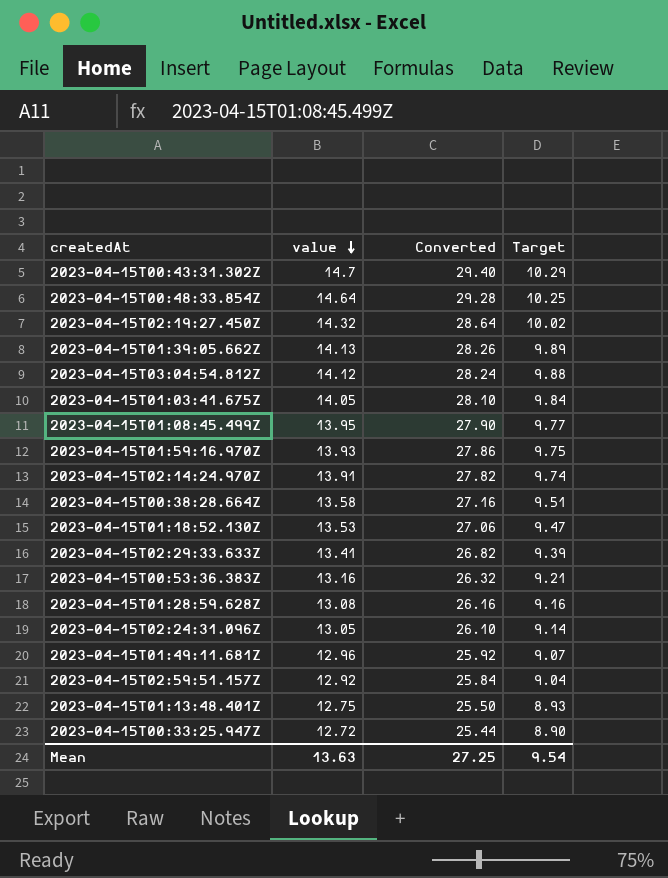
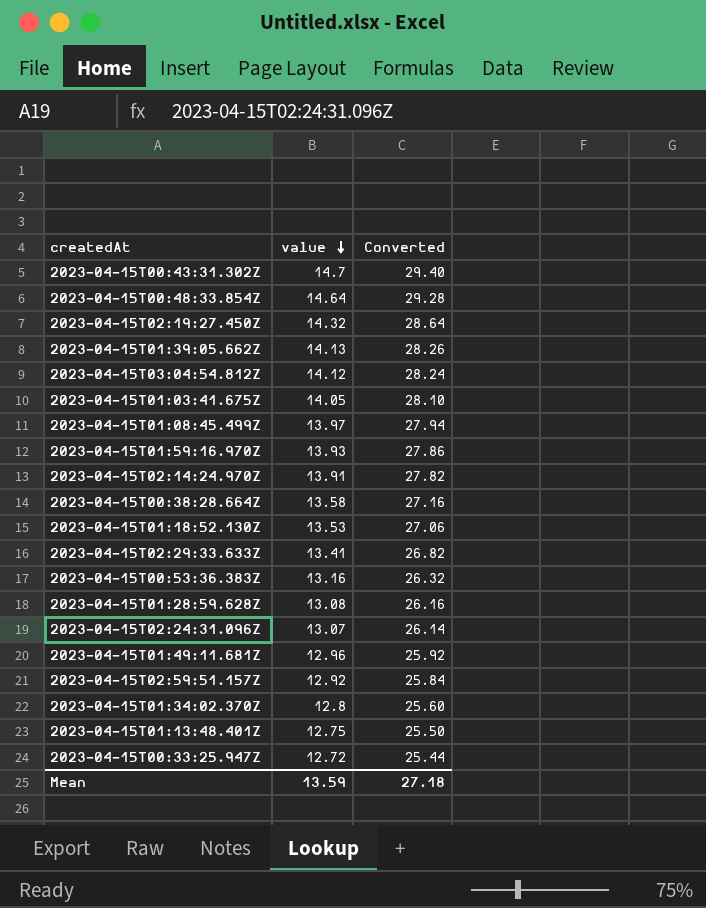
column Target | formula: [value] * 0.7 -> none
2023-04-15T01:08:45.499Z | value: 13.95 -> 13.97
2023-04-15T01:08:45.499Z | Converted: 27.90 -> 27.94
2023-04-15T02:24:31.096Z | value: 13.05 -> 13.07
2023-04-15T02:24:31.096Z | Converted: 26.10 -> 26.14
row 2023-04-15T01:34:02.370Z: none -> 12.8 | 25.60
Mean | value: 13.63 -> 13.59
Mean | Converted: 27.25 -> 27.18

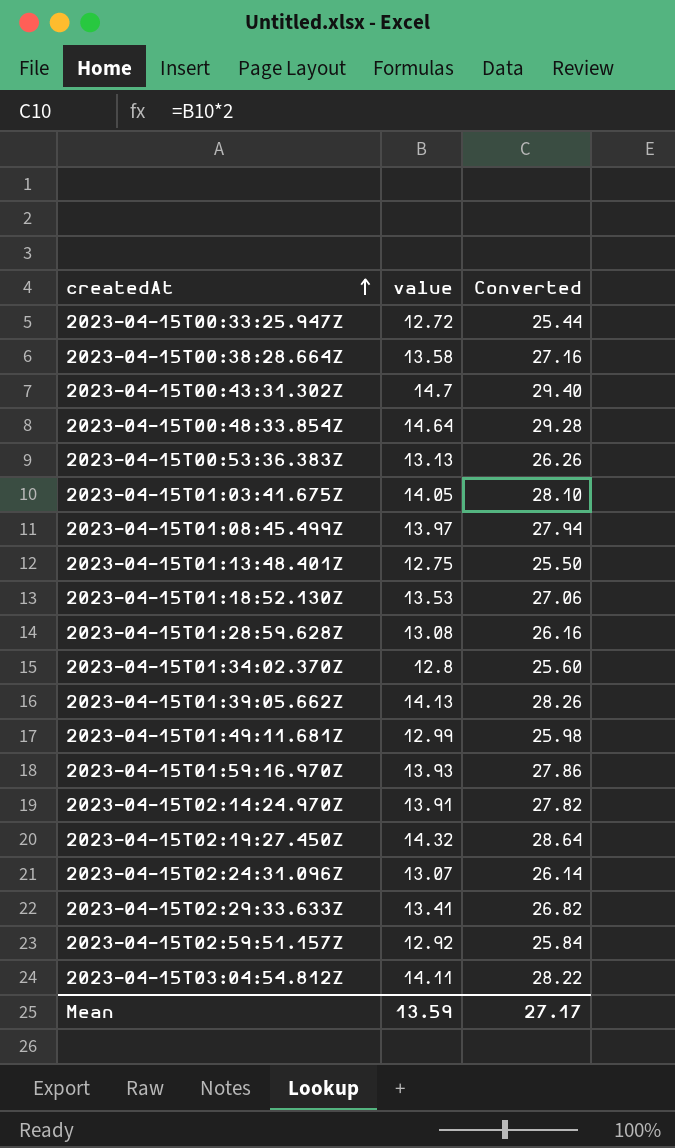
row order: value descending -> createdAt ascending
2023-04-15T00:53:36.383Z | value: 13.16 -> 13.13
2023-04-15T00:53:36.383Z | Converted: 26.32 -> 26.26
2023-04-15T01:49:11.681Z | value: 12.96 -> 12.99
2023-04-15T01:49:11.681Z | Converted: 25.92 -> 25.98
2023-04-15T03:04:54.812Z | value: 14.12 -> 14.11
2023-04-15T03:04:54.812Z | Converted: 28.24 -> 28.22
Mean | Converted: 27.18 -> 27.17

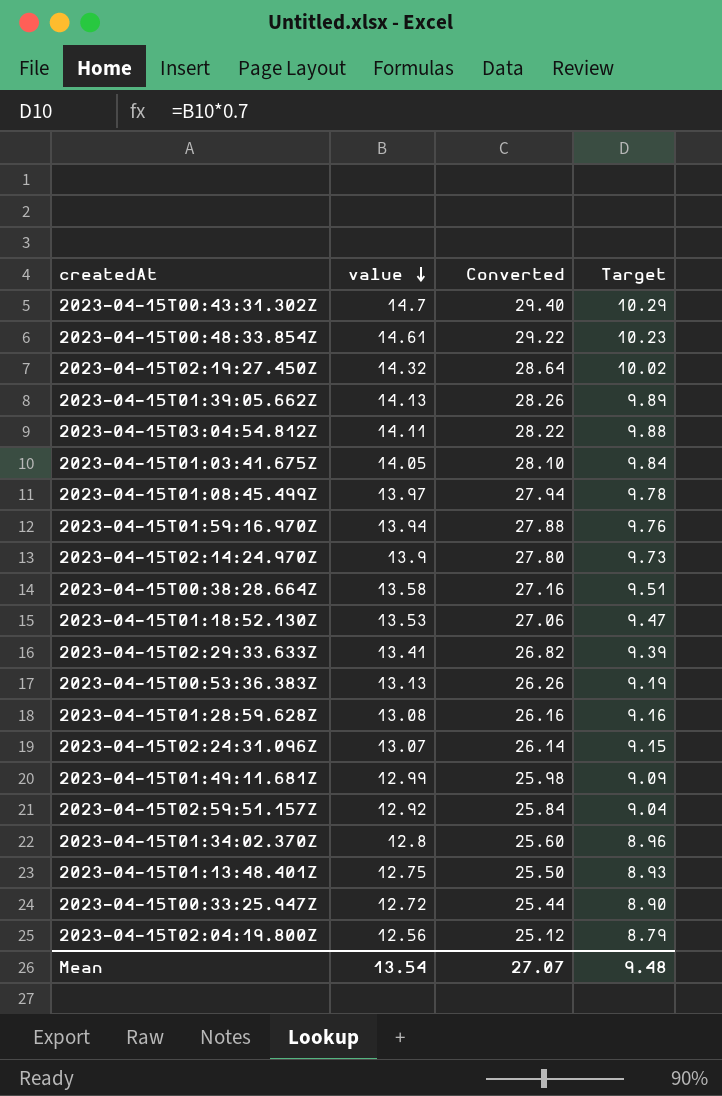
row order: createdAt ascending -> value descending
column Target | formula: none -> [value] * 0.7
2023-04-15T00:48:33.854Z | value: 14.64 -> 14.61
2023-04-15T00:48:33.854Z | Converted: 29.28 -> 29.22
2023-04-15T01:59:16.970Z | value: 13.93 -> 13.94
2023-04-15T01:59:16.970Z | Converted: 27.86 -> 27.88
2023-04-15T02:14:24.970Z | value: 13.91 -> 13.9
2023-04-15T02:14:24.970Z | Converted: 27.82 -> 27.80
row 2023-04-15T02:04:19.800Z: none -> 12.56 | 25.12 | 8.79
Mean | value: 13.59 -> 13.54
Mean | Converted: 27.17 -> 27.07

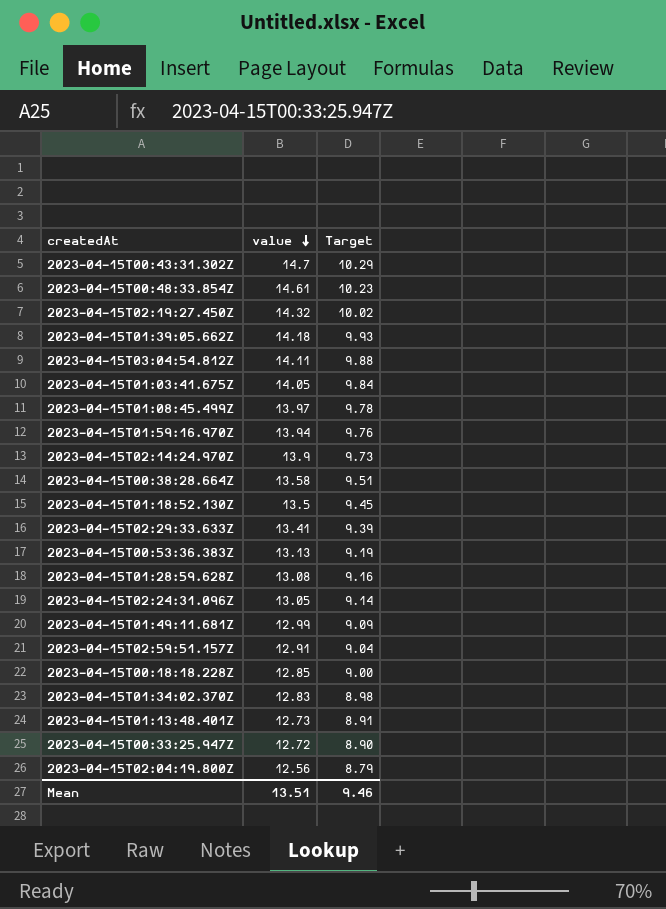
column Converted | formula: [value] * 2 -> none
2023-04-15T01:39:05.662Z | value: 14.13 -> 14.18
2023-04-15T01:39:05.662Z | Target: 9.89 -> 9.93
2023-04-15T01:18:52.130Z | value: 13.53 -> 13.5
2023-04-15T01:18:52.130Z | Target: 9.47 -> 9.45
2023-04-15T02:24:31.096Z | value: 13.07 -> 13.05
2023-04-15T02:24:31.096Z | Target: 9.15 -> 9.14
2023-04-15T02:59:51.157Z | value: 12.92 -> 12.91
row 2023-04-15T00:18:18.228Z: none -> 12.85 | 9.00
2023-04-15T01:34:02.370Z | value: 12.8 -> 12.83
2023-04-15T01:34:02.370Z | Target: 8.96 -> 8.98
2023-04-15T01:13:48.401Z | value: 12.75 -> 12.73
2023-04-15T01:13:48.401Z | Target: 8.93 -> 8.91
Mean | value: 13.54 -> 13.51
Mean | Target: 9.48 -> 9.46

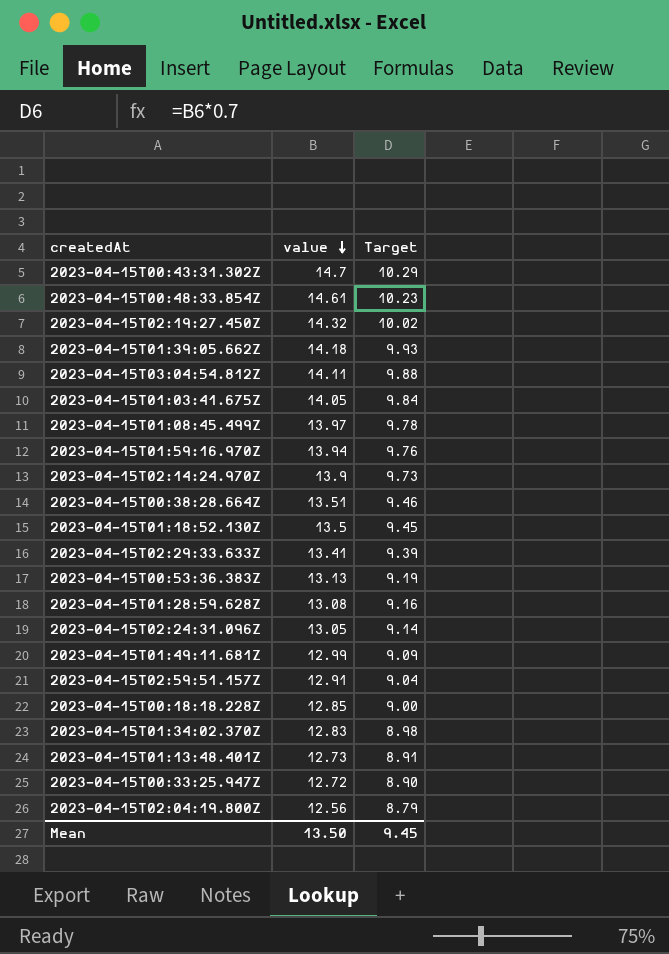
2023-04-15T00:38:28.664Z | value: 13.58 -> 13.51
2023-04-15T00:38:28.664Z | Target: 9.51 -> 9.46
Mean | value: 13.51 -> 13.50
Mean | Target: 9.46 -> 9.45

